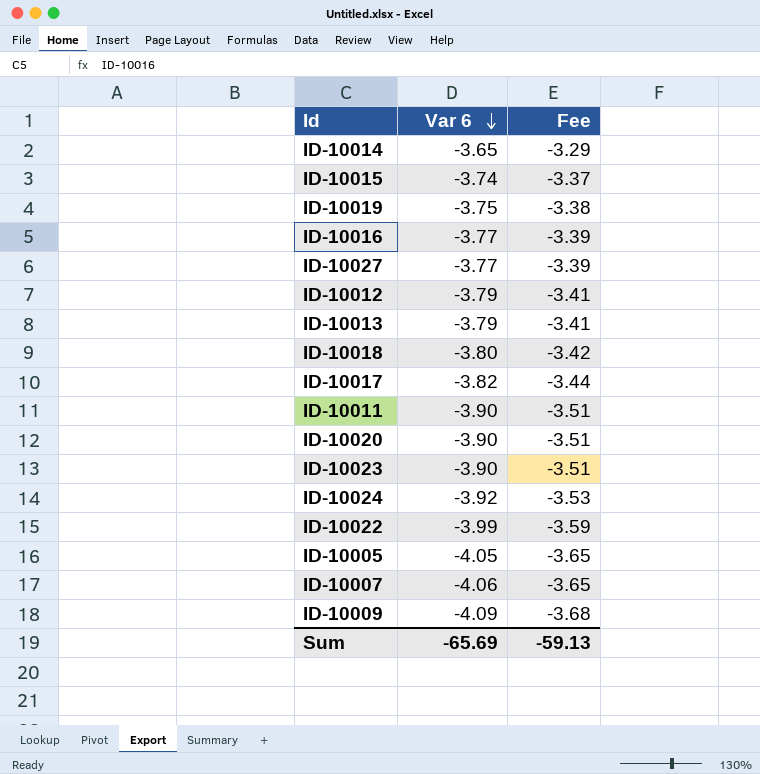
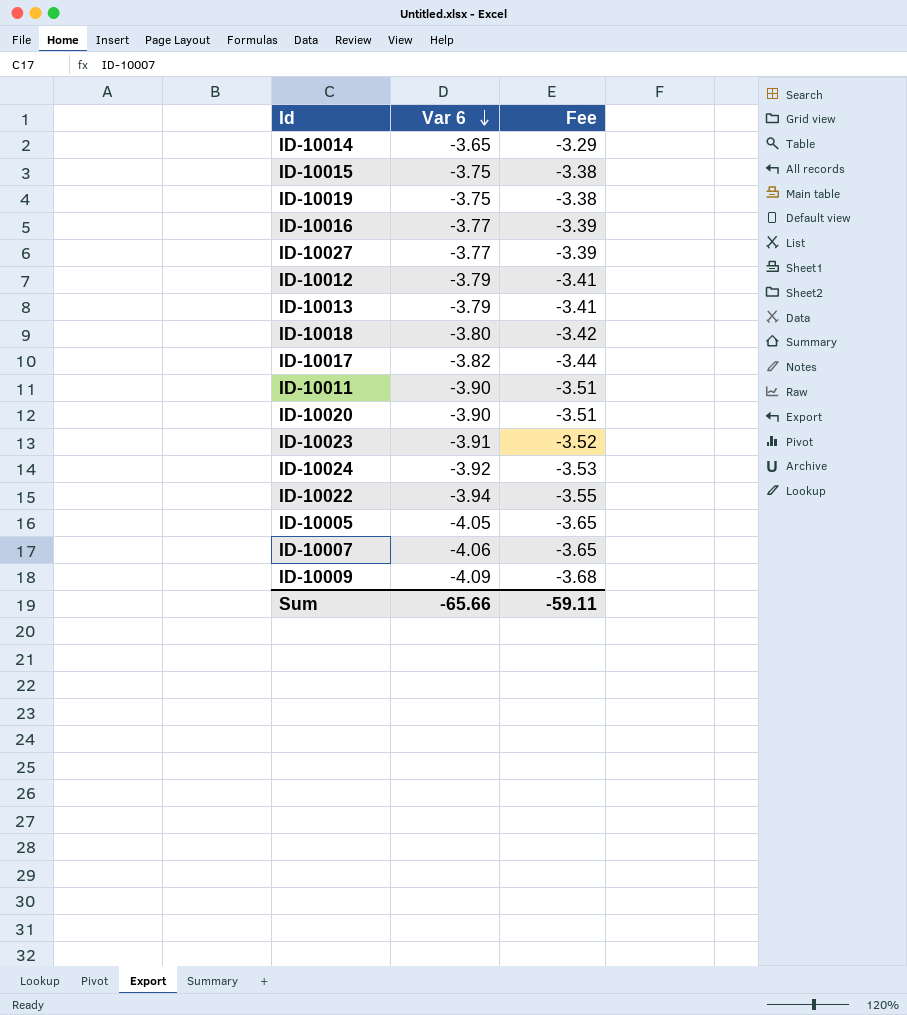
ID-10015 | Var 6: -3.74 -> -3.75
ID-10015 | Fee: -3.37 -> -3.38
ID-10023 | Var 6: -3.90 -> -3.91
ID-10023 | Fee: -3.51 -> -3.52
ID-10022 | Var 6: -3.99 -> -3.94
ID-10022 | Fee: -3.59 -> -3.55
Sum | Var 6: -65.69 -> -65.66
Sum | Fee: -59.13 -> -59.11

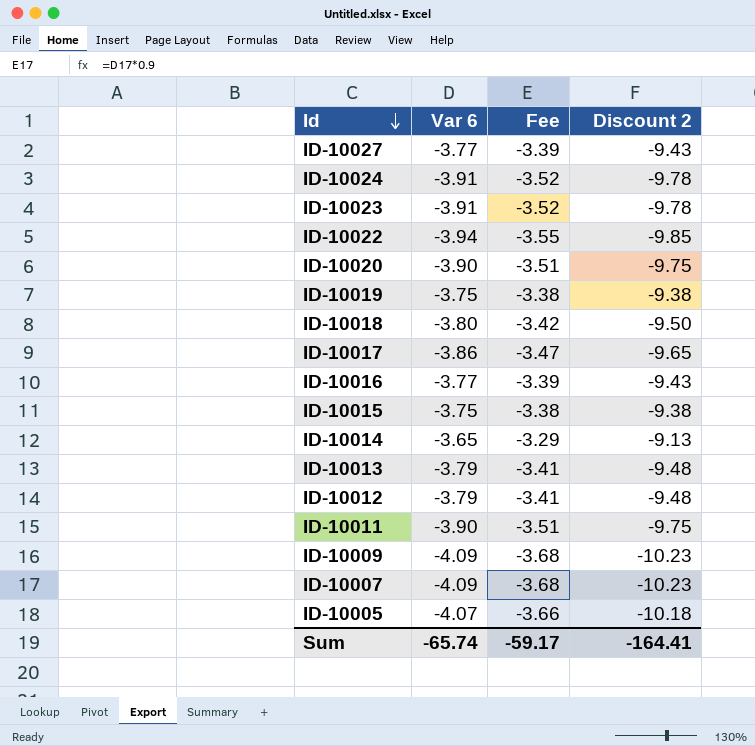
row order: Var 6 descending -> Id descending
column Discount 2 | formula: none -> [Var 6] * 2.5
ID-10024 | Var 6: -3.92 -> -3.91
ID-10024 | Fee: -3.53 -> -3.52
ID-10017 | Var 6: -3.82 -> -3.86
ID-10017 | Fee: -3.44 -> -3.47
ID-10007 | Var 6: -4.06 -> -4.09
ID-10007 | Fee: -3.65 -> -3.68
ID-10005 | Var 6: -4.05 -> -4.07
ID-10005 | Fee: -3.65 -> -3.66
Sum | Var 6: -65.66 -> -65.74
Sum | Fee: -59.11 -> -59.17

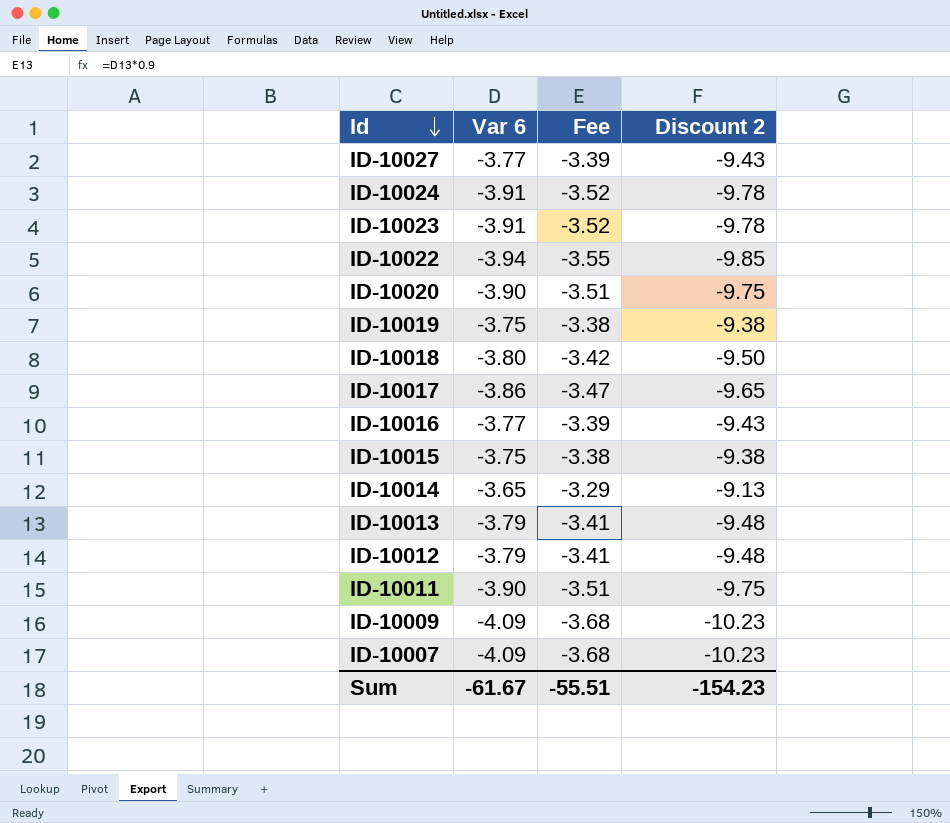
row ID-10005: -4.07 | -3.66 | -10.18 -> none
Sum | Var 6: -65.74 -> -61.67
Sum | Fee: -59.17 -> -55.51
Sum | Discount 2: -164.41 -> -154.23

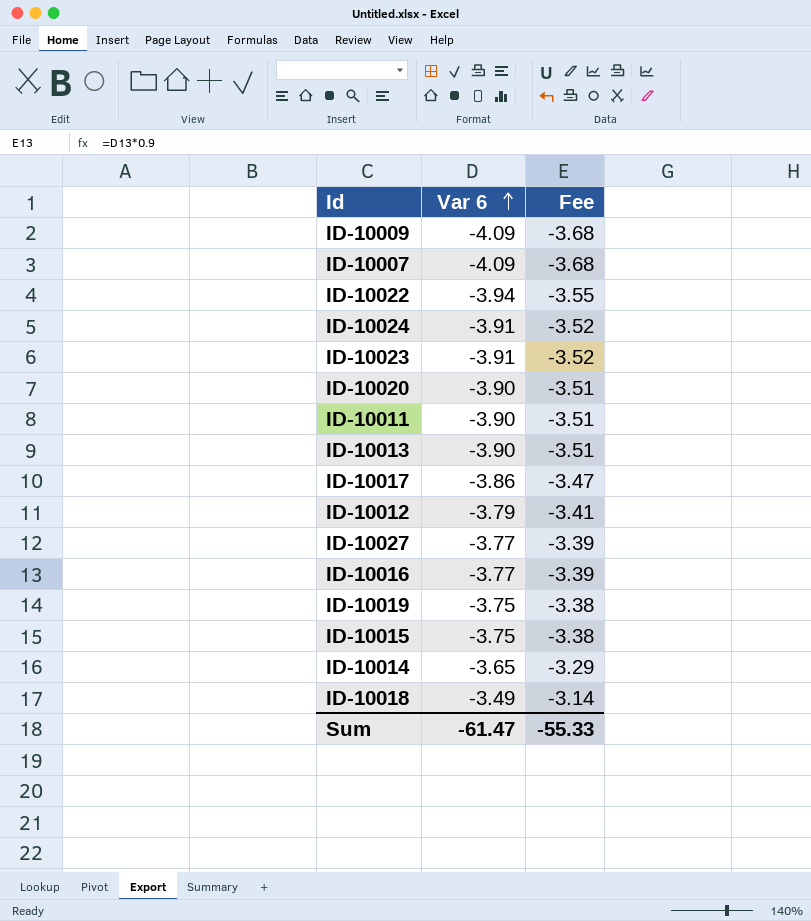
row order: Id descending -> Var 6 ascending
column Discount 2 | formula: [Var 6] * 2.5 -> none
ID-10013 | Var 6: -3.79 -> -3.90
ID-10013 | Fee: -3.41 -> -3.51
ID-10018 | Var 6: -3.80 -> -3.49
ID-10018 | Fee: -3.42 -> -3.14
Sum | Var 6: -61.67 -> -61.47
Sum | Fee: -55.51 -> -55.33

